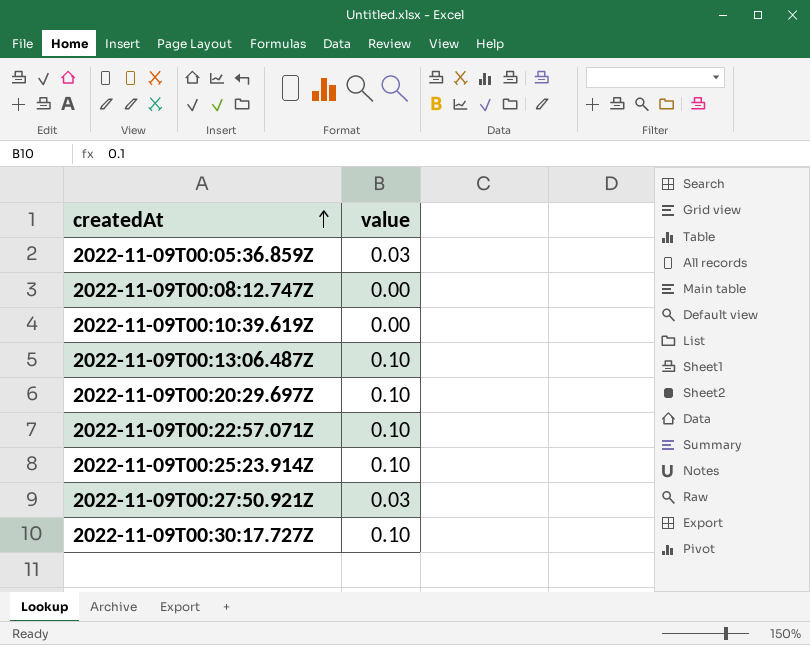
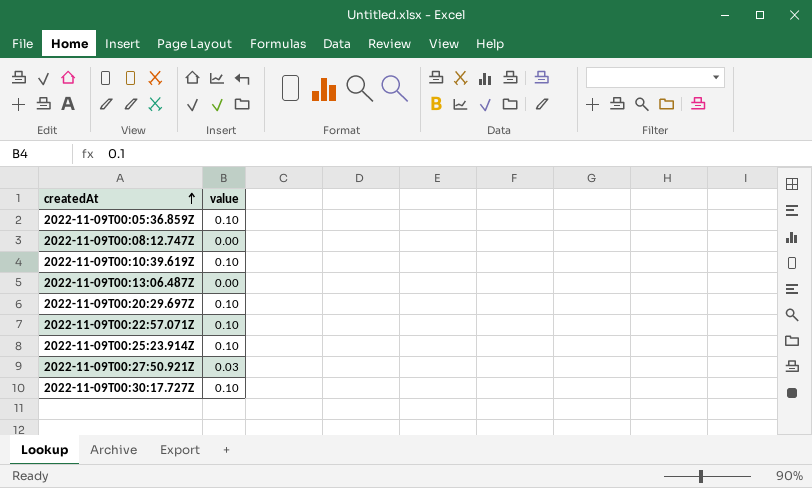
2022-11-09T00:05:36.859Z | value: 0.03 -> 0.10
2022-11-09T00:10:39.619Z | value: 0.00 -> 0.10
2022-11-09T00:13:06.487Z | value: 0.10 -> 0.00

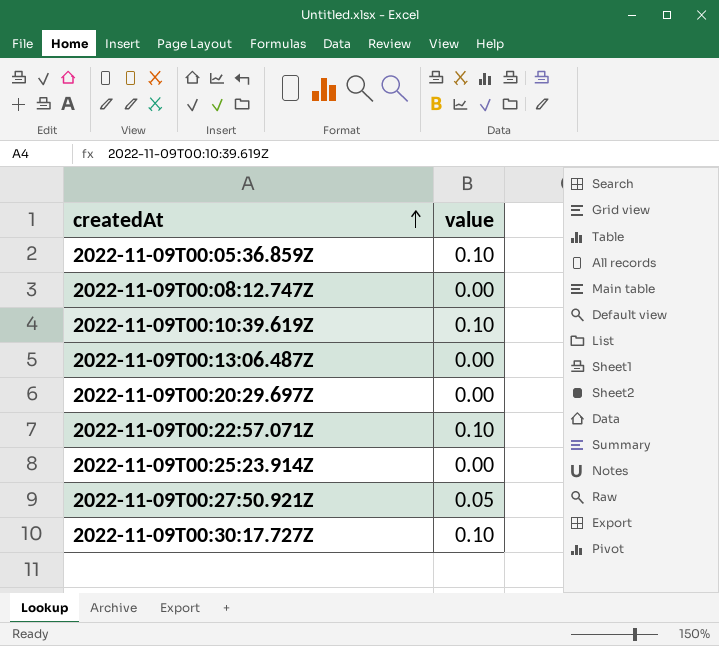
2022-11-09T00:20:29.697Z | value: 0.10 -> 0.00
2022-11-09T00:25:23.914Z | value: 0.10 -> 0.00
2022-11-09T00:27:50.921Z | value: 0.03 -> 0.05

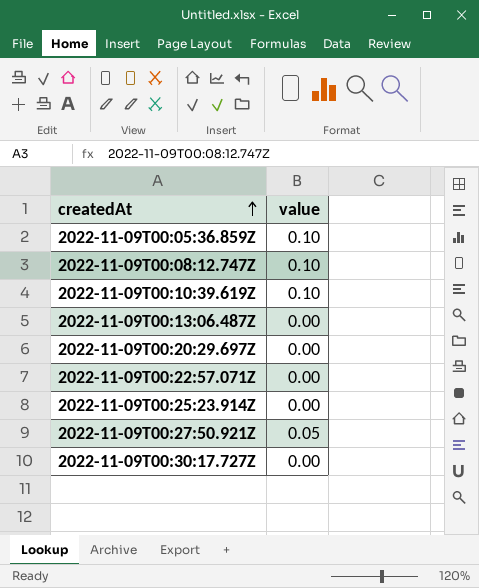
2022-11-09T00:08:12.747Z | value: 0.00 -> 0.10
2022-11-09T00:22:57.071Z | value: 0.10 -> 0.00
2022-11-09T00:30:17.727Z | value: 0.10 -> 0.00

